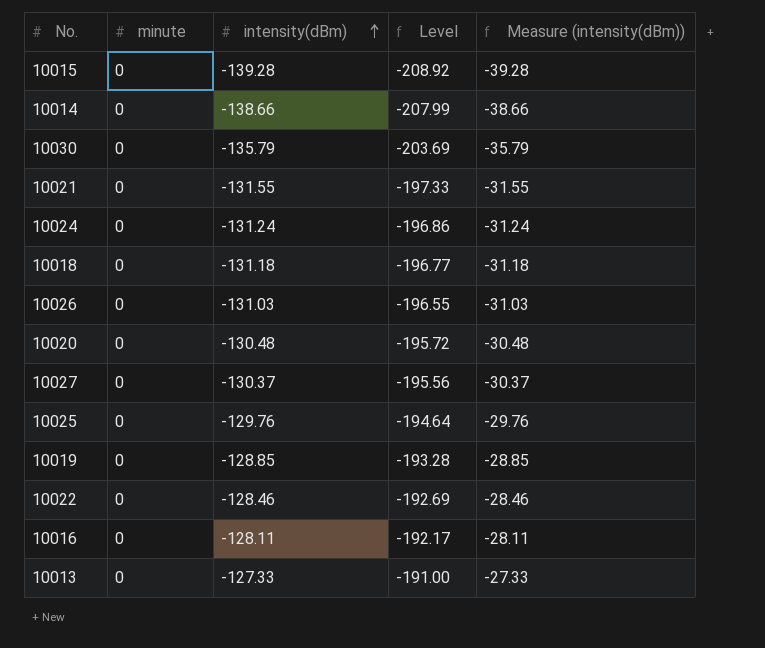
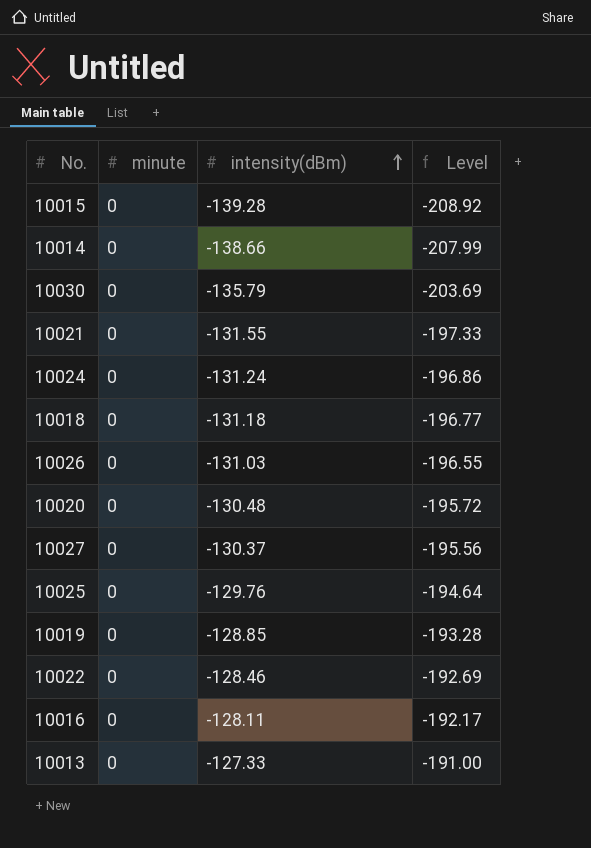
column Measure (intensity(dBm)) | formula: [intensity(dBm)] + 100 -> none

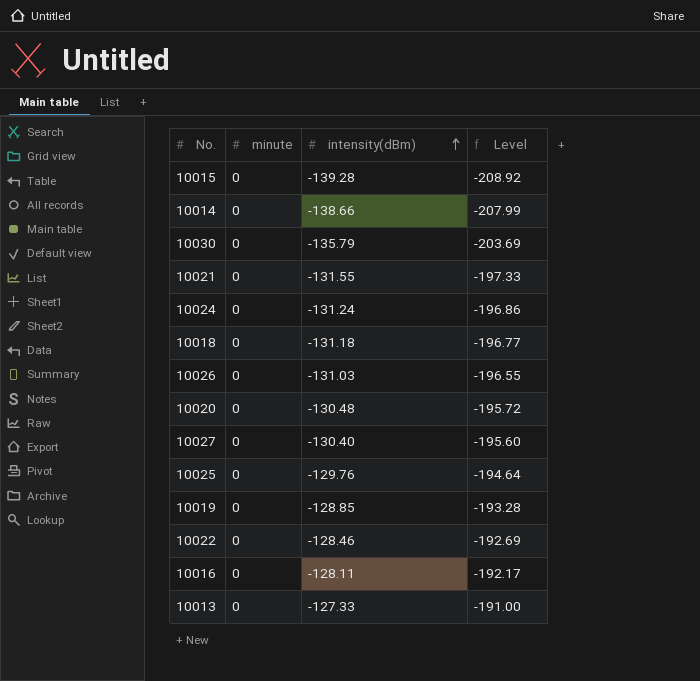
10027 | intensity(dBm): -130.37 -> -130.40
10027 | Level: -195.56 -> -195.60

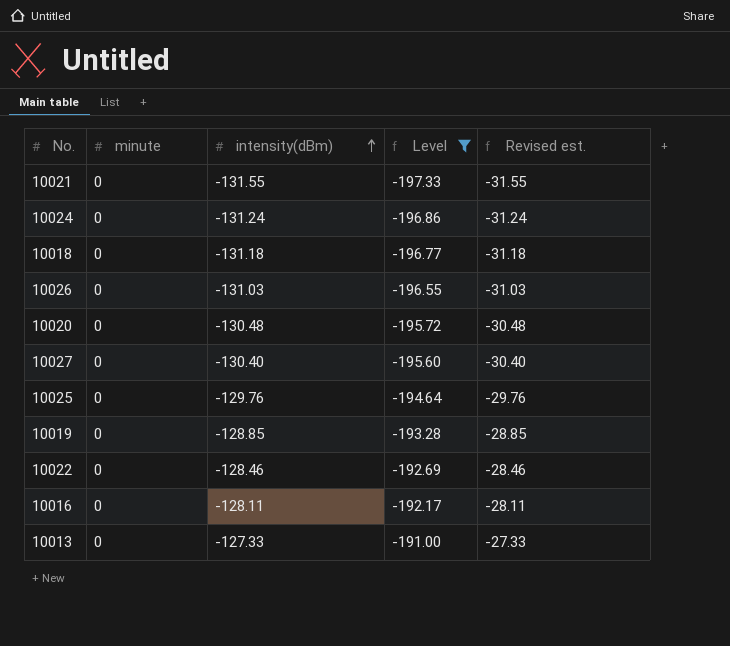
filter: none -> Level >= -197.33
column Revised est. | formula: none -> [intensity(dBm)] + 100

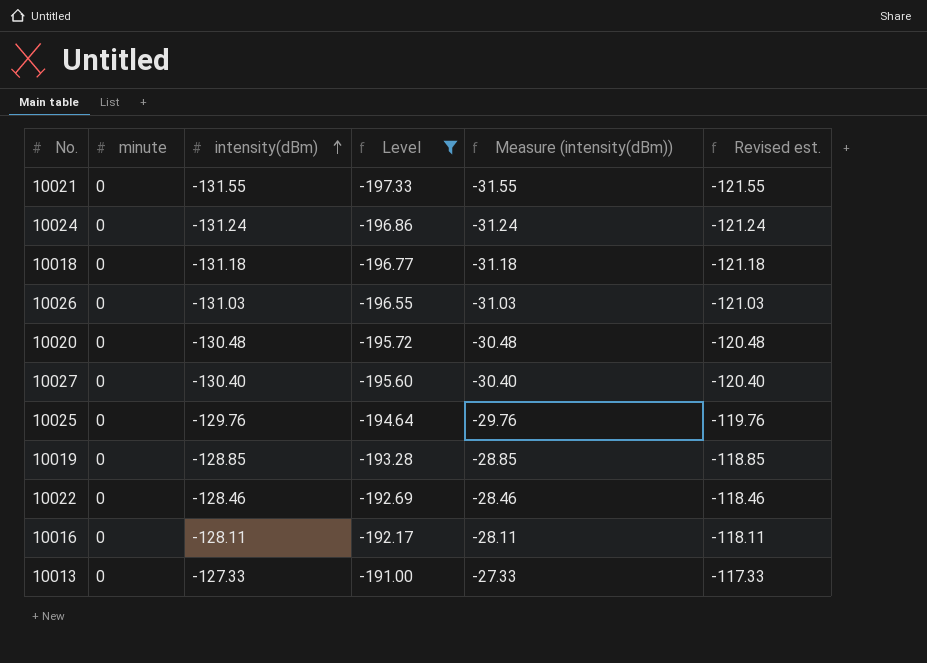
column Measure (intensity(dBm)) | formula: none -> [intensity(dBm)] + 100
column Revised est. | formula: [intensity(dBm)] + 100 -> [intensity(dBm)] + 10

